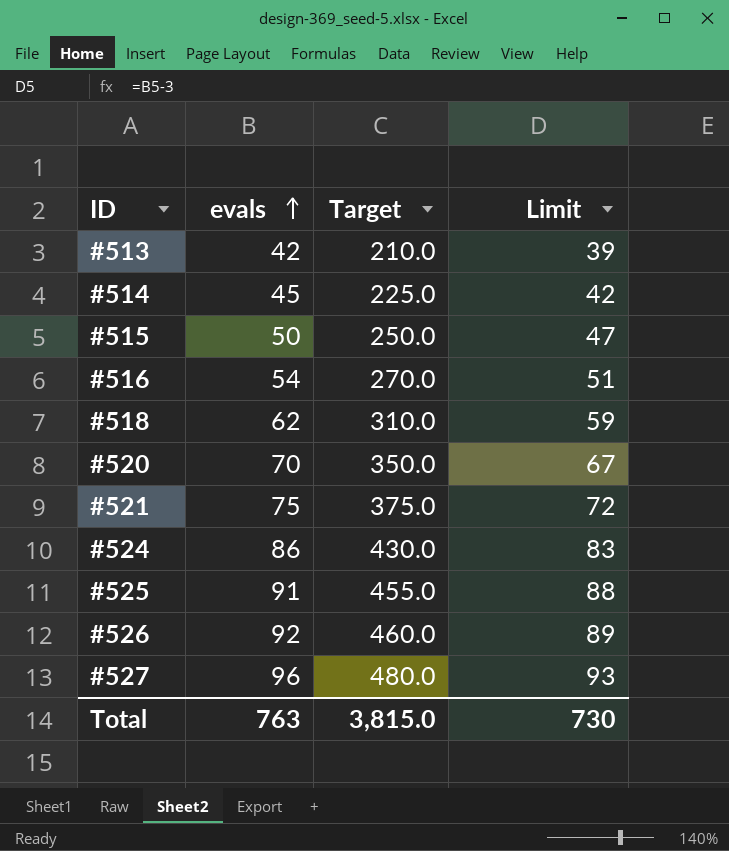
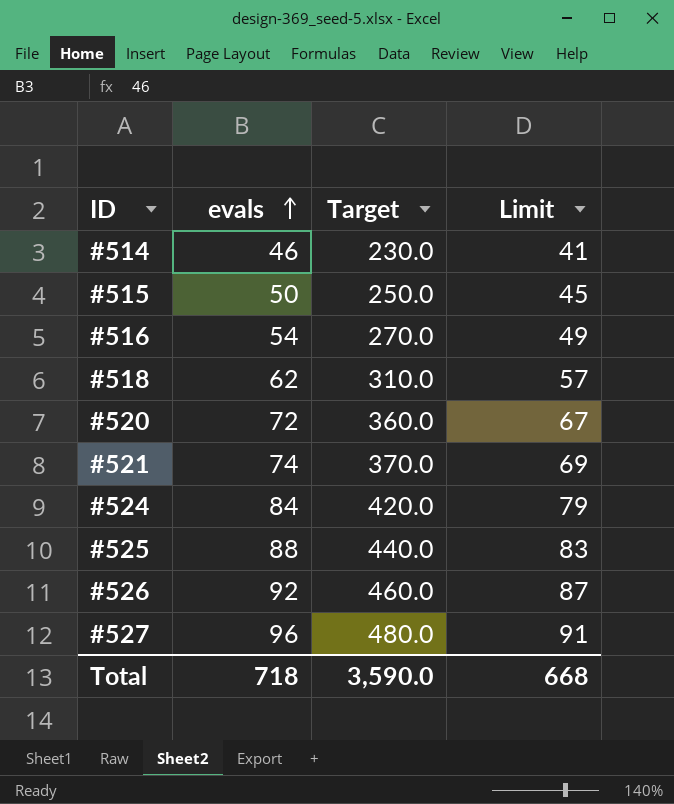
column Limit | formula: [evals] - 3 -> [evals] - 5
row #513: 42 | 210.0 | 39 -> none
#514 | evals: 45 -> 46
#514 | Target: 225.0 -> 230.0
#520 | evals: 70 -> 72
#520 | Target: 350.0 -> 360.0
#521 | evals: 75 -> 74
#521 | Target: 375.0 -> 370.0
#524 | evals: 86 -> 84
#524 | Target: 430.0 -> 420.0
#525 | evals: 91 -> 88
#525 | Target: 455.0 -> 440.0
Total | evals: 763 -> 718
Total | Target: 3,815.0 -> 3,590.0
Total | Limit: 730 -> 668

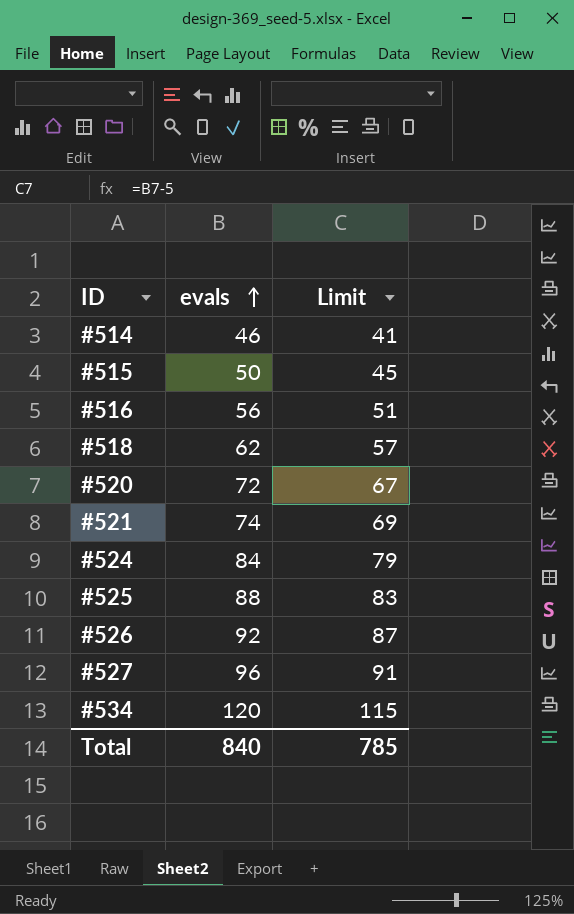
column Target | formula: [evals] * 5 -> none
#516 | evals: 54 -> 56
#516 | Limit: 49 -> 51
row #534: none -> 120 | 115
Total | evals: 718 -> 840
Total | Limit: 668 -> 785

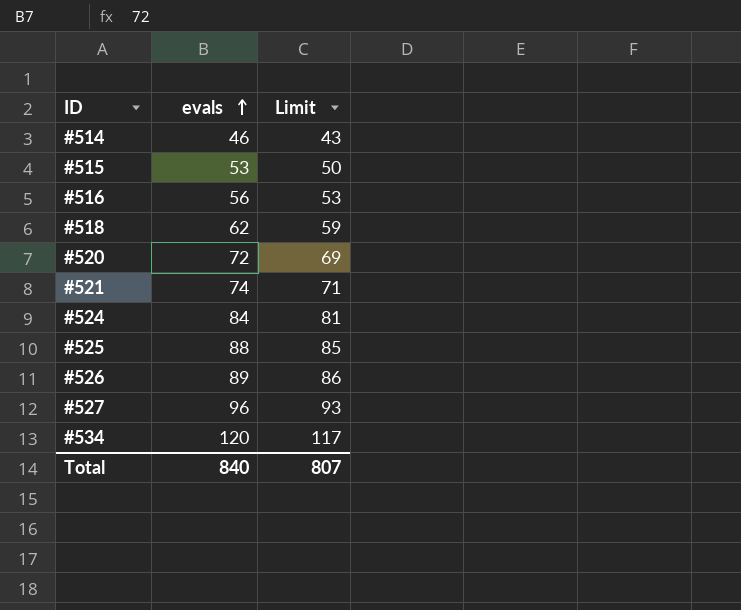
column Limit | formula: [evals] - 5 -> [evals] - 3
#515 | evals: 50 -> 53
#526 | evals: 92 -> 89
Total | Limit: 785 -> 807

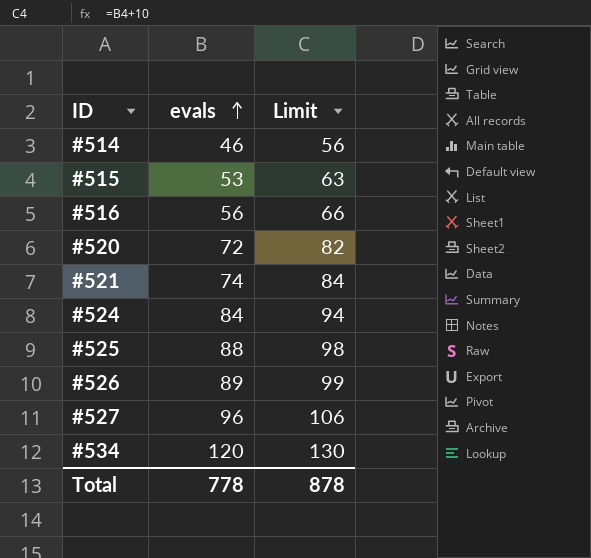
column Limit | formula: [evals] - 3 -> [evals] + 10
row #518: 62 | 59 -> none
Total | evals: 840 -> 778
Total | Limit: 807 -> 878

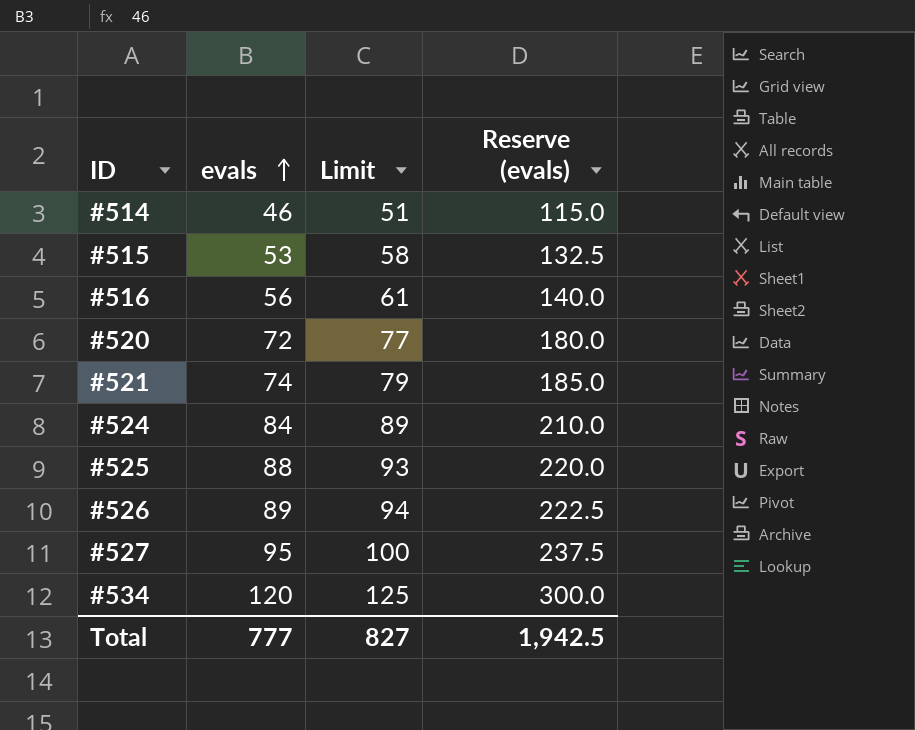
column Limit | formula: [evals] + 10 -> [evals] + 5
column Reserve (evals) | formula: none -> [evals] * 2.5
#527 | evals: 96 -> 95
Total | evals: 778 -> 777
Total | Limit: 878 -> 827

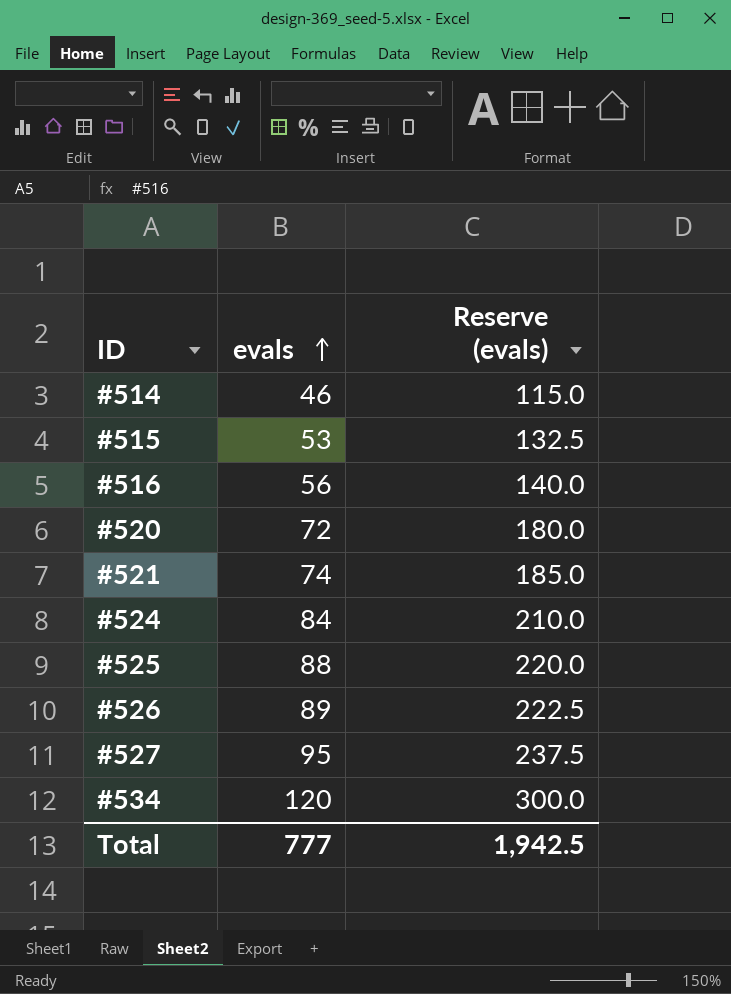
column Limit | formula: [evals] + 5 -> none

